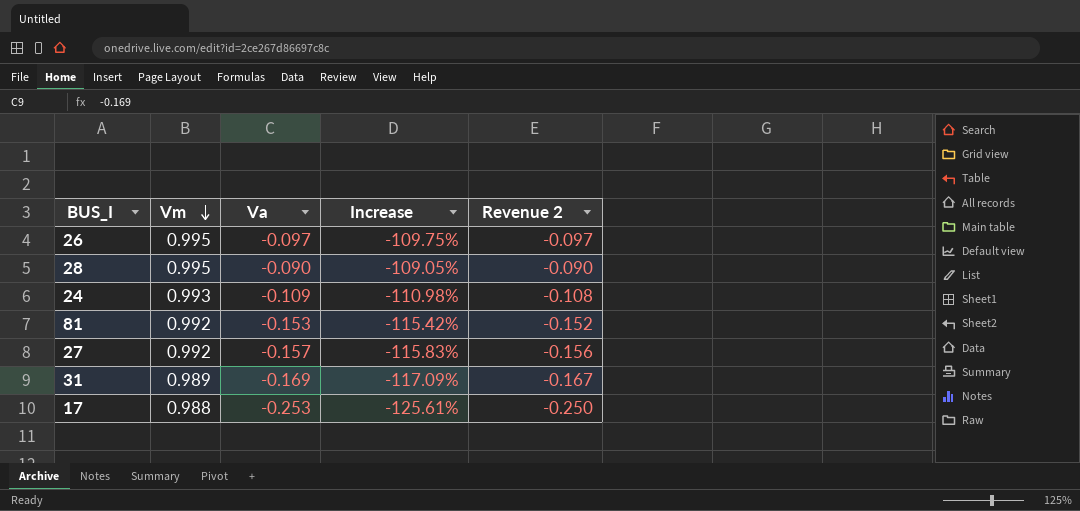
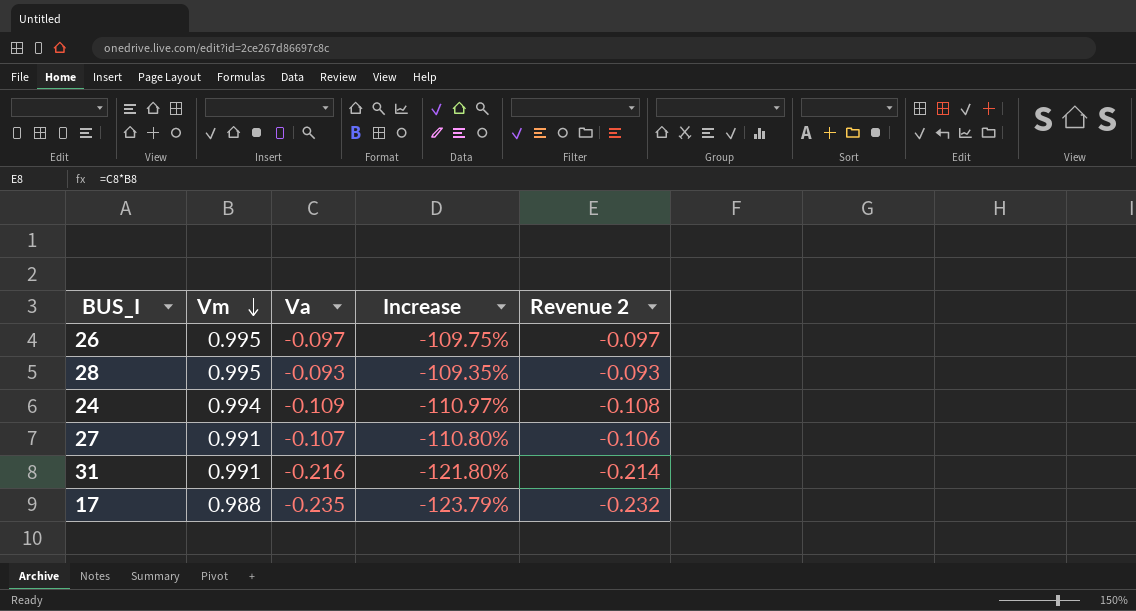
row 81: 0.992 | -0.153 | -115.42% | -0.152 -> none
28 | Va: -0.090 -> -0.093
28 | Increase: -109.05% -> -109.35%
28 | Revenue 2: -0.090 -> -0.093
24 | Vm: 0.993 -> 0.994
24 | Increase: -110.98% -> -110.97%
27 | Vm: 0.992 -> 0.991
27 | Va: -0.157 -> -0.107
27 | Increase: -115.83% -> -110.80%
27 | Revenue 2: -0.156 -> -0.106
31 | Vm: 0.989 -> 0.991
31 | Va: -0.169 -> -0.216
31 | Increase: -117.09% -> -121.80%
31 | Revenue 2: -0.167 -> -0.214
17 | Va: -0.253 -> -0.235
17 | Increase: -125.61% -> -123.79%
17 | Revenue 2: -0.250 -> -0.232

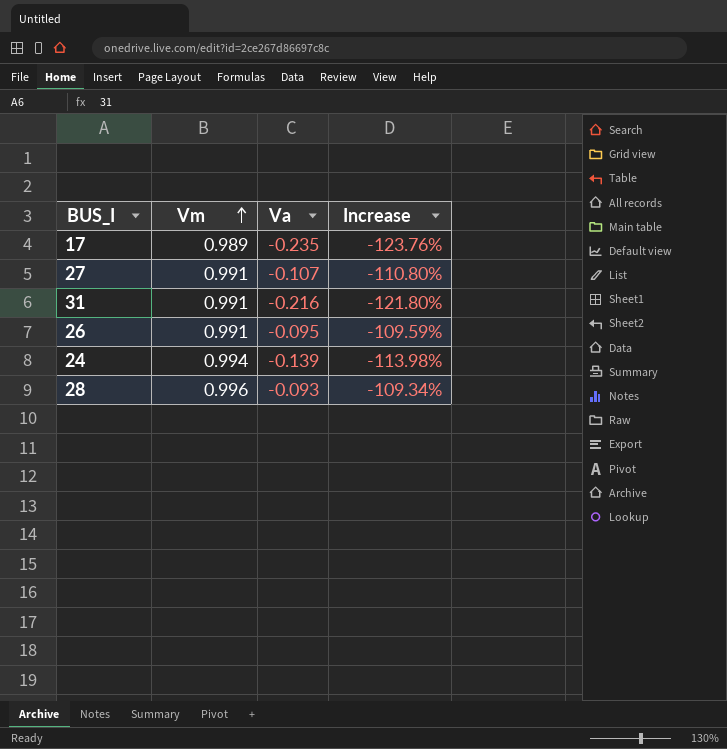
row order: Vm descending -> Vm ascending
column Revenue 2 | formula: [Vm] * [Va] -> none
17 | Vm: 0.988 -> 0.989
17 | Increase: -123.79% -> -123.76%
26 | Vm: 0.995 -> 0.991
26 | Va: -0.097 -> -0.095
26 | Increase: -109.75% -> -109.59%
24 | Va: -0.109 -> -0.139
24 | Increase: -110.97% -> -113.98%
28 | Vm: 0.995 -> 0.996
28 | Increase: -109.35% -> -109.34%

